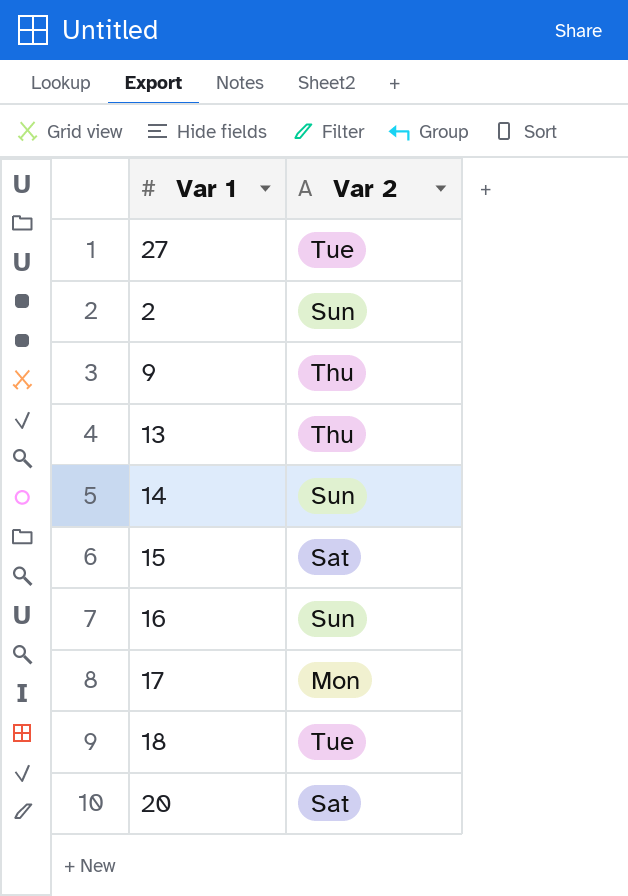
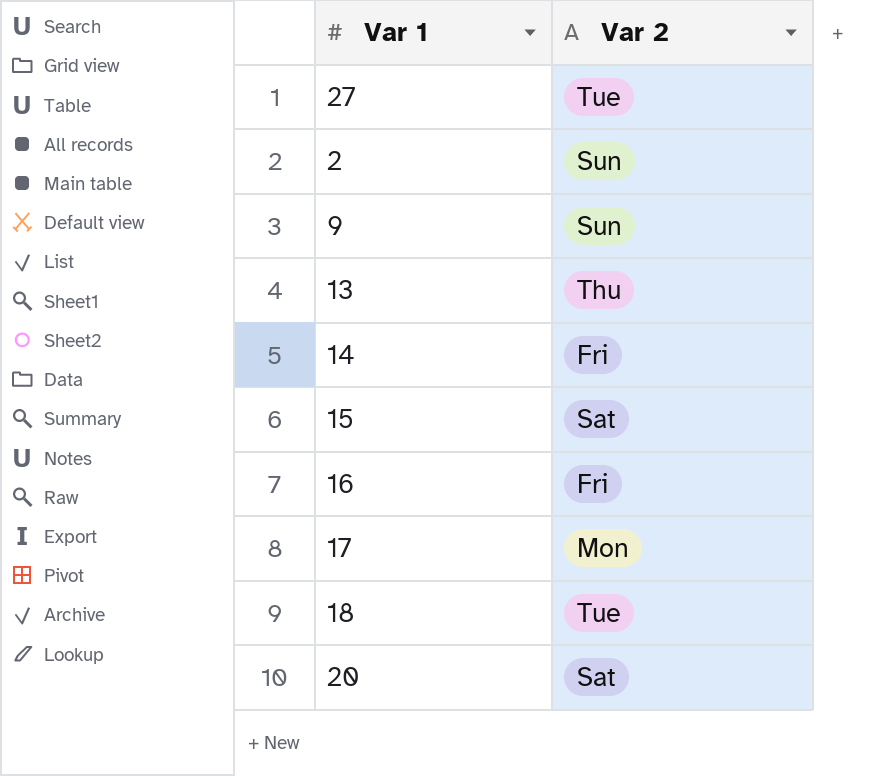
9 | Var 2: Thu -> Sun
14 | Var 2: Sun -> Fri
16 | Var 2: Sun -> Fri

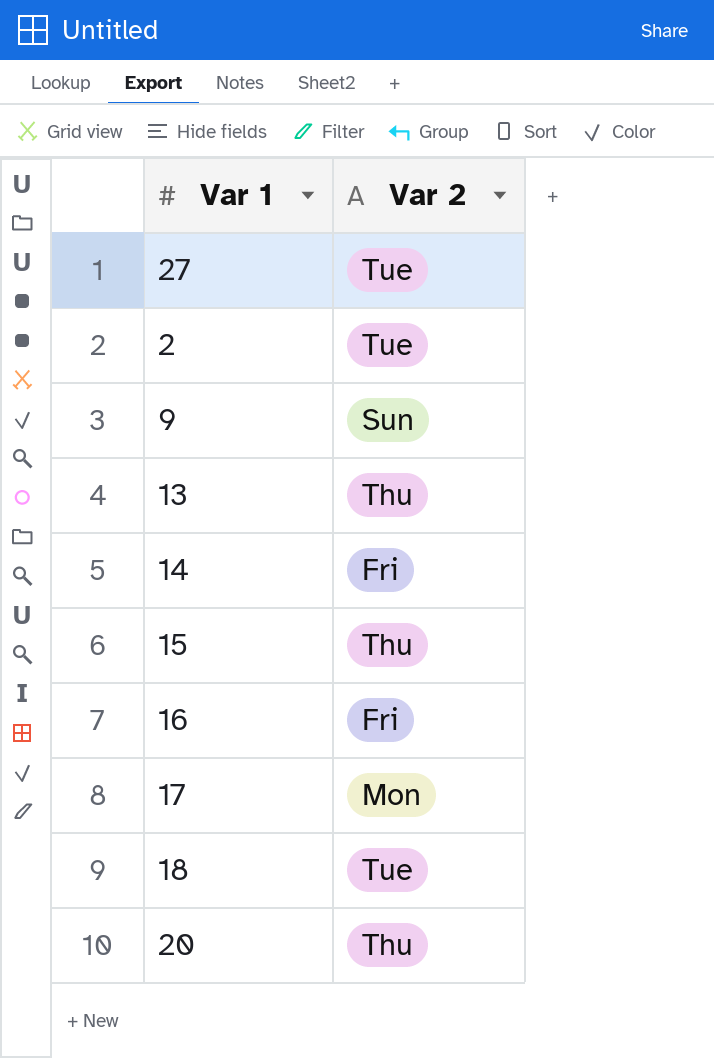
2 | Var 2: Sun -> Tue
15 | Var 2: Sat -> Thu
20 | Var 2: Sat -> Thu

